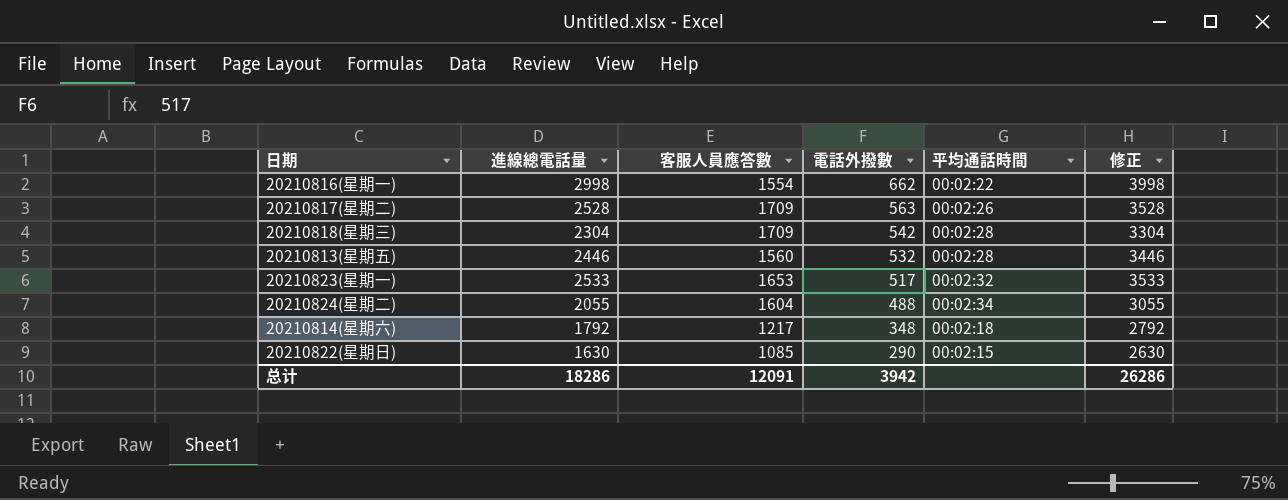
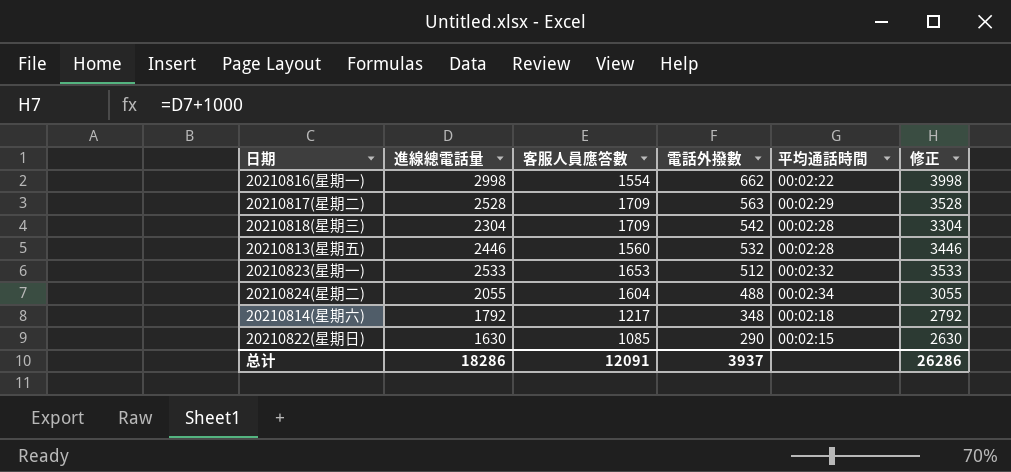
20210817(星期二) | 平均通話時間: 00:02:26 -> 00:02:29
20210823(星期一) | 電話外撥數: 517 -> 512
总计 | 電話外撥數: 3942 -> 3937

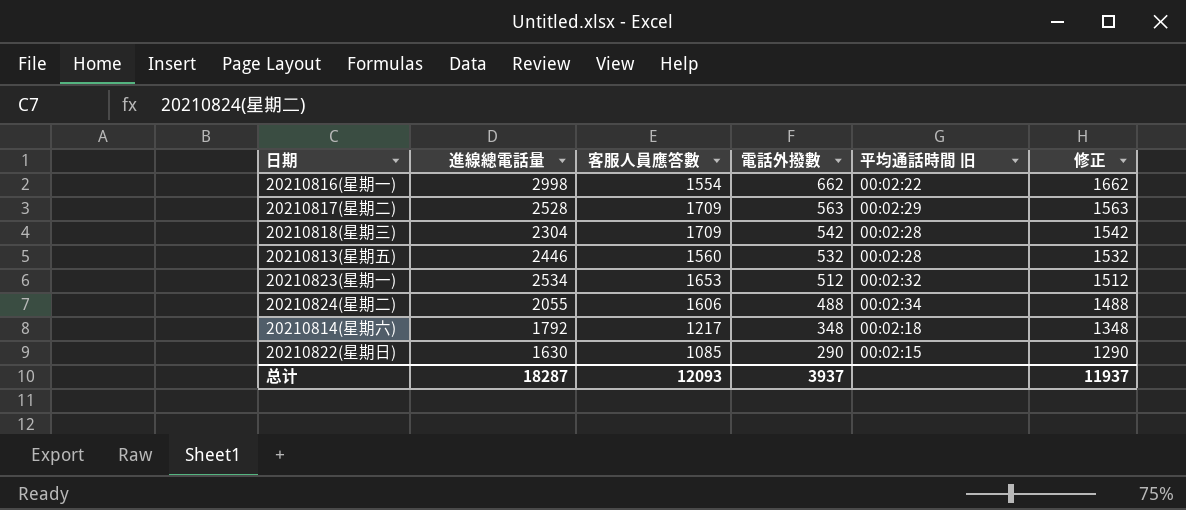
column name: 平均通話時間 -> 平均通話時間 旧
column 修正 | formula: [進線總電話量] + 1000 -> [電話外撥數] + 1000
20210823(星期一) | 進線總電話量: 2533 -> 2534
20210824(星期二) | 客服人員應答數: 1604 -> 1606
总计 | 進線總電話量: 18286 -> 18287
总计 | 客服人員應答數: 12091 -> 12093
总计 | 修正: 26286 -> 11937

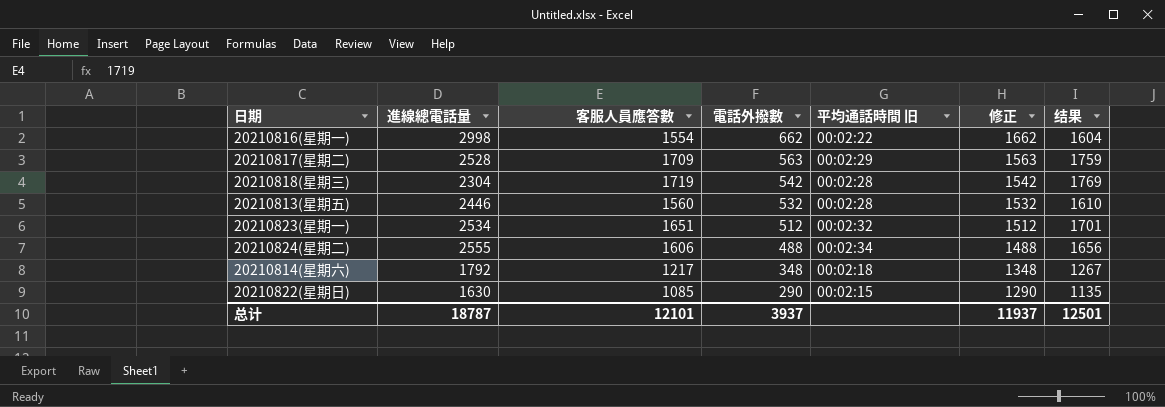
column 结果 | formula: none -> [客服人員應答數] + 50
20210818(星期三) | 客服人員應答數: 1709 -> 1719
20210823(星期一) | 客服人員應答數: 1653 -> 1651
20210824(星期二) | 進線總電話量: 2055 -> 2555
总计 | 進線總電話量: 18287 -> 18787
总计 | 客服人員應答數: 12093 -> 12101

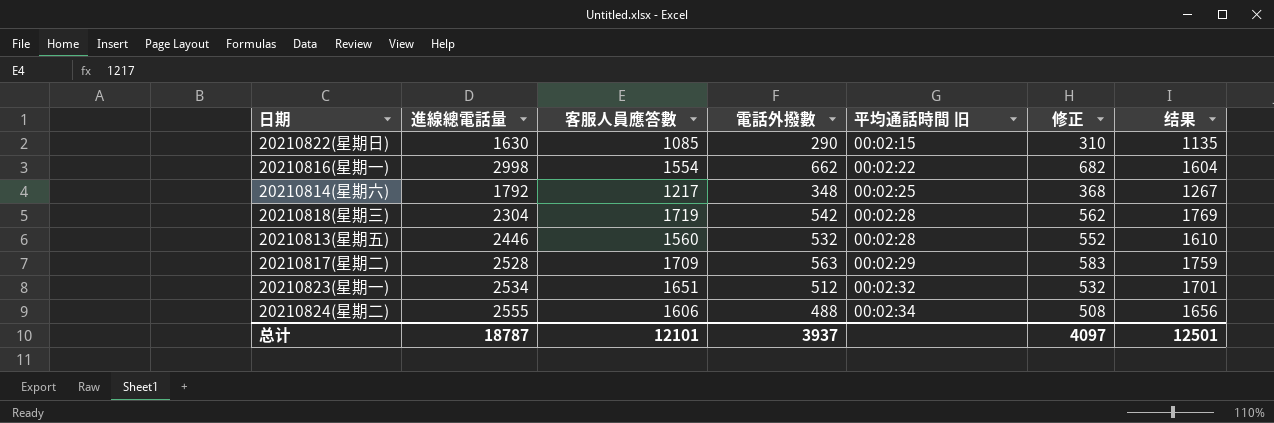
row order: 電話外撥數 descending -> 平均通話時間 旧 ascending
column 修正 | formula: [電話外撥數] + 1000 -> [電話外撥數] + 20
20210814(星期六) | 平均通話時間 旧: 00:02:18 -> 00:02:25
总计 | 修正: 11937 -> 4097

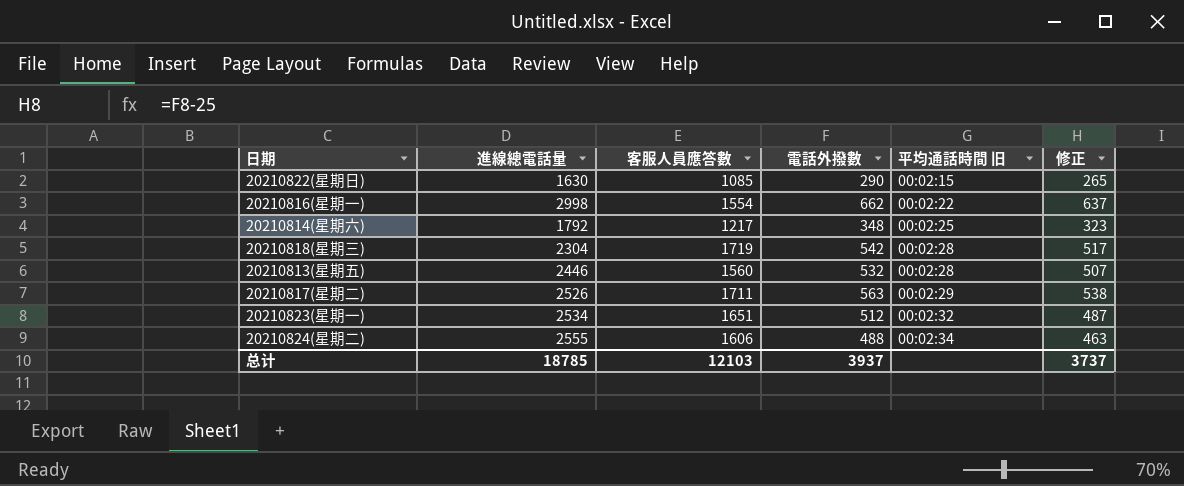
column 结果 | formula: [客服人員應答數] + 50 -> none
column 修正 | formula: [電話外撥數] + 20 -> [電話外撥數] - 25
20210817(星期二) | 進線總電話量: 2528 -> 2526
20210817(星期二) | 客服人員應答數: 1709 -> 1711
总计 | 進線總電話量: 18787 -> 18785
总计 | 客服人員應答數: 12101 -> 12103
总计 | 修正: 4097 -> 3737

